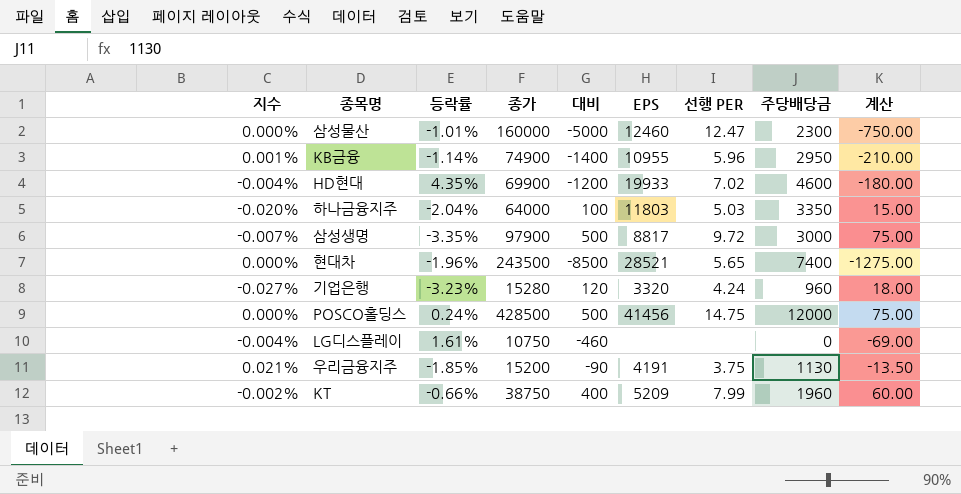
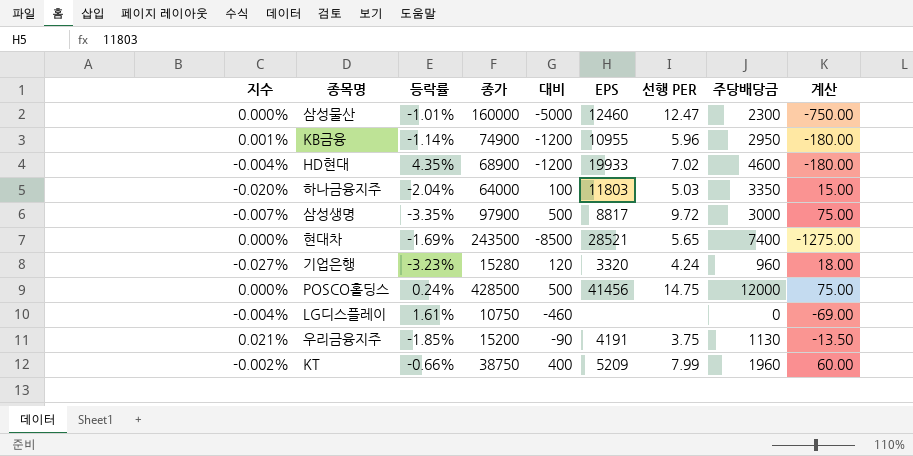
KB금융 | 대비: -1400 -> -1200
KB금융 | 계산: -210.00 -> -180.00
HD현대 | 종가: 69900 -> 68900
현대차 | 등락률: -1.96% -> -1.69%

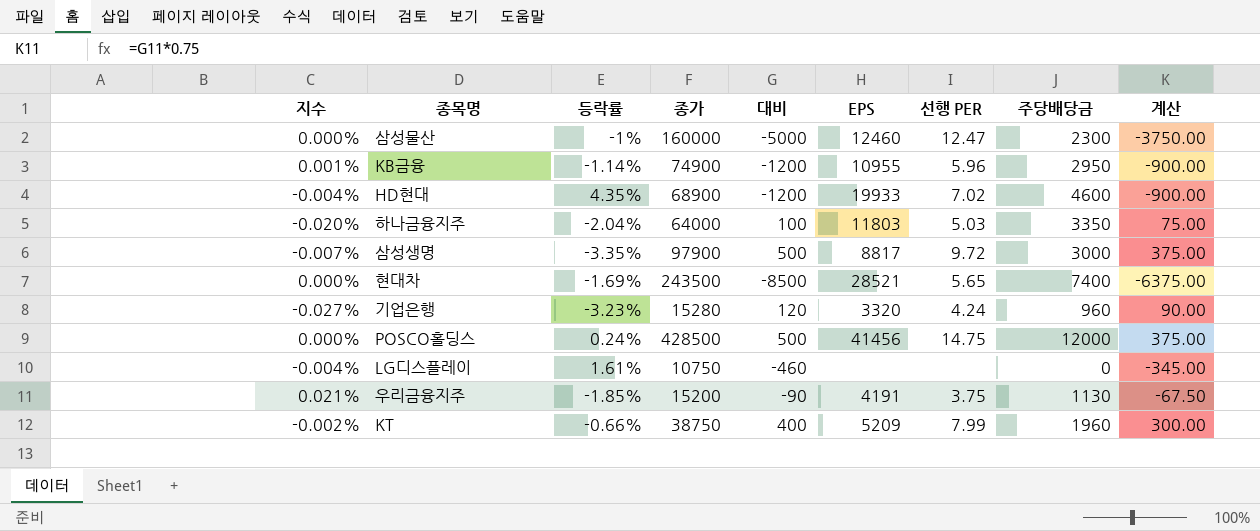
column 계산 | formula: [대비] * 0.15 -> [대비] * 0.75
삼성물산 | 등락률: -1.01% -> -1%

